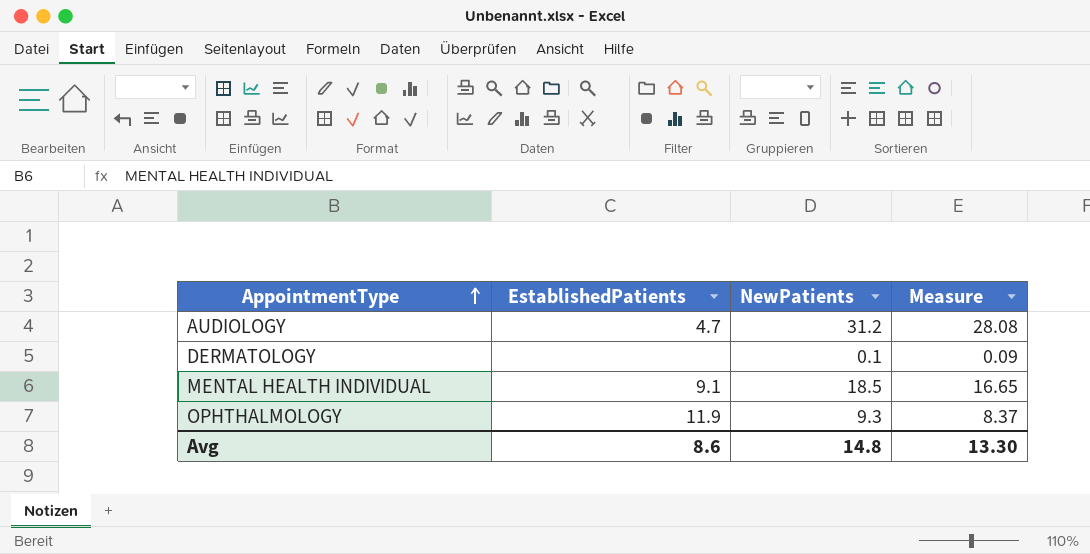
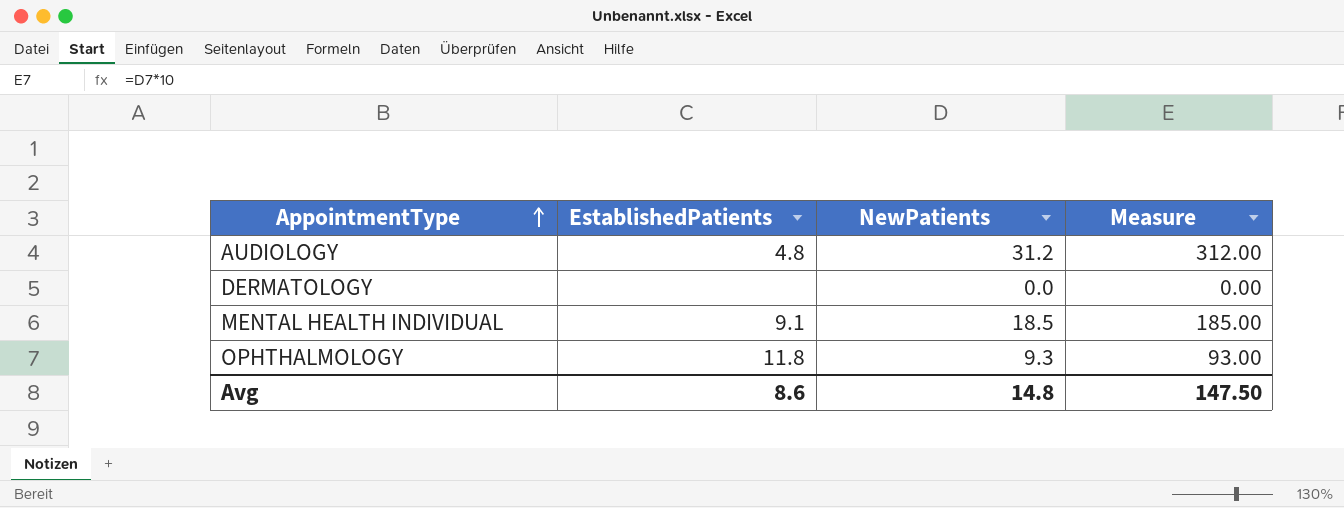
column Measure | formula: [NewPatients] * 0.9 -> [NewPatients] * 10
AUDIOLOGY | EstablishedPatients: 4.7 -> 4.8
DERMATOLOGY | NewPatients: 0.1 -> 0.0
OPHTHALMOLOGY | EstablishedPatients: 11.9 -> 11.8
Avg | Measure: 13.30 -> 147.50

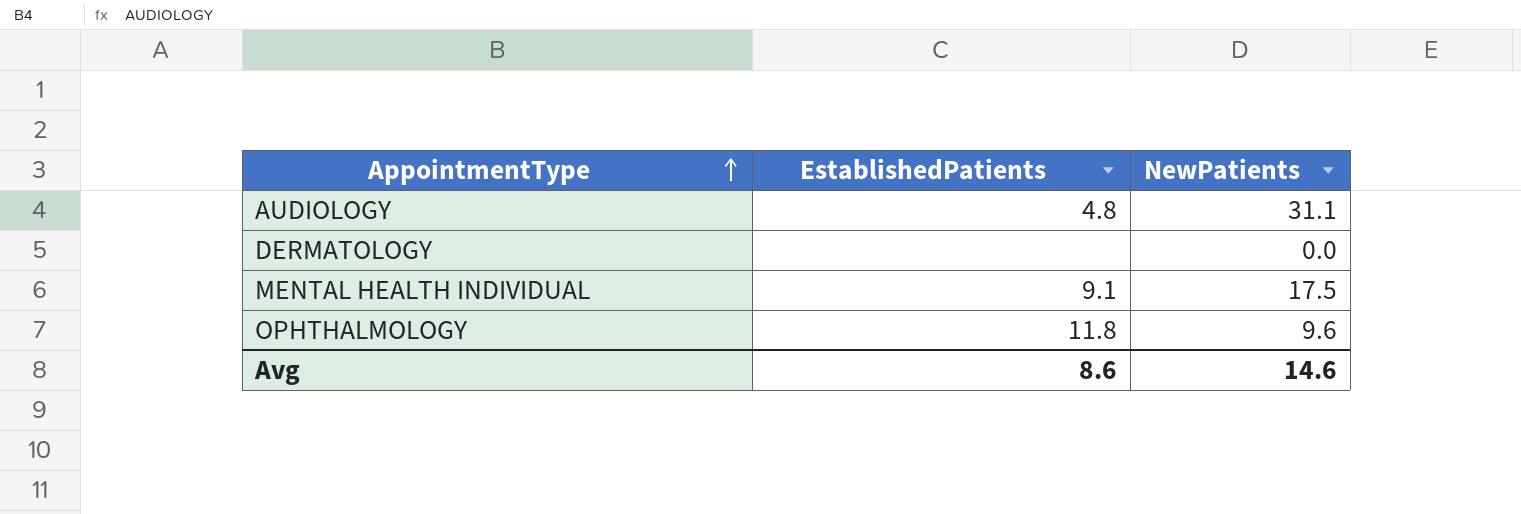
column Measure | formula: [NewPatients] * 10 -> none
AUDIOLOGY | NewPatients: 31.2 -> 31.1
MENTAL HEALTH INDIVIDUAL | NewPatients: 18.5 -> 17.5
OPHTHALMOLOGY | NewPatients: 9.3 -> 9.6
Avg | NewPatients: 14.8 -> 14.6

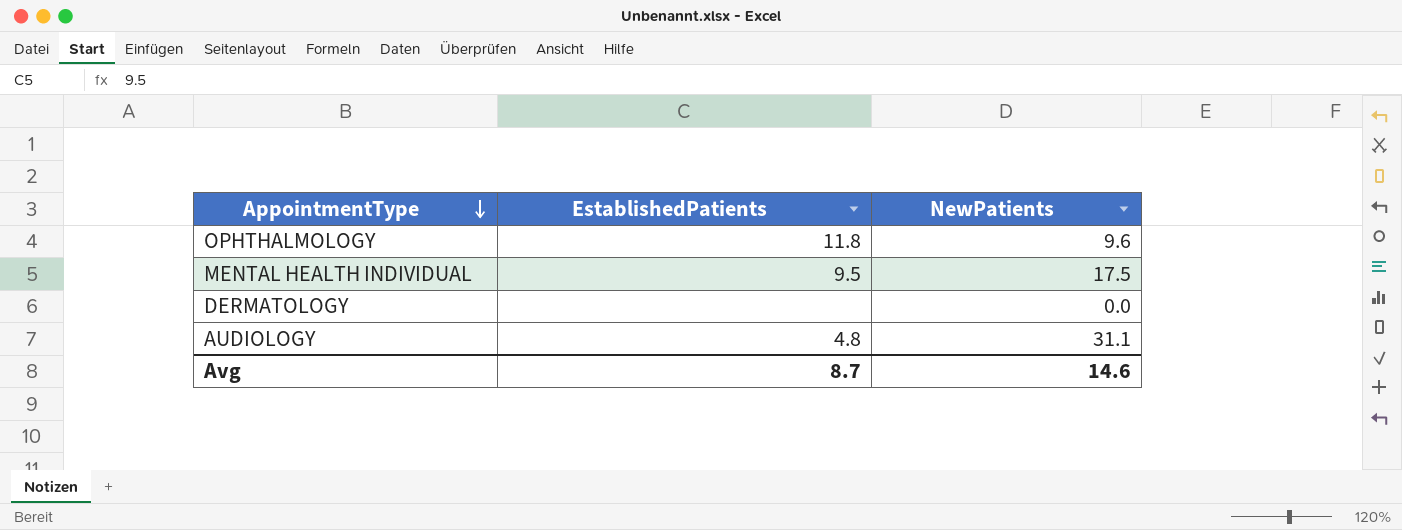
row order: AppointmentType ascending -> AppointmentType descending
MENTAL HEALTH INDIVIDUAL | EstablishedPatients: 9.1 -> 9.5
Avg | EstablishedPatients: 8.6 -> 8.7

